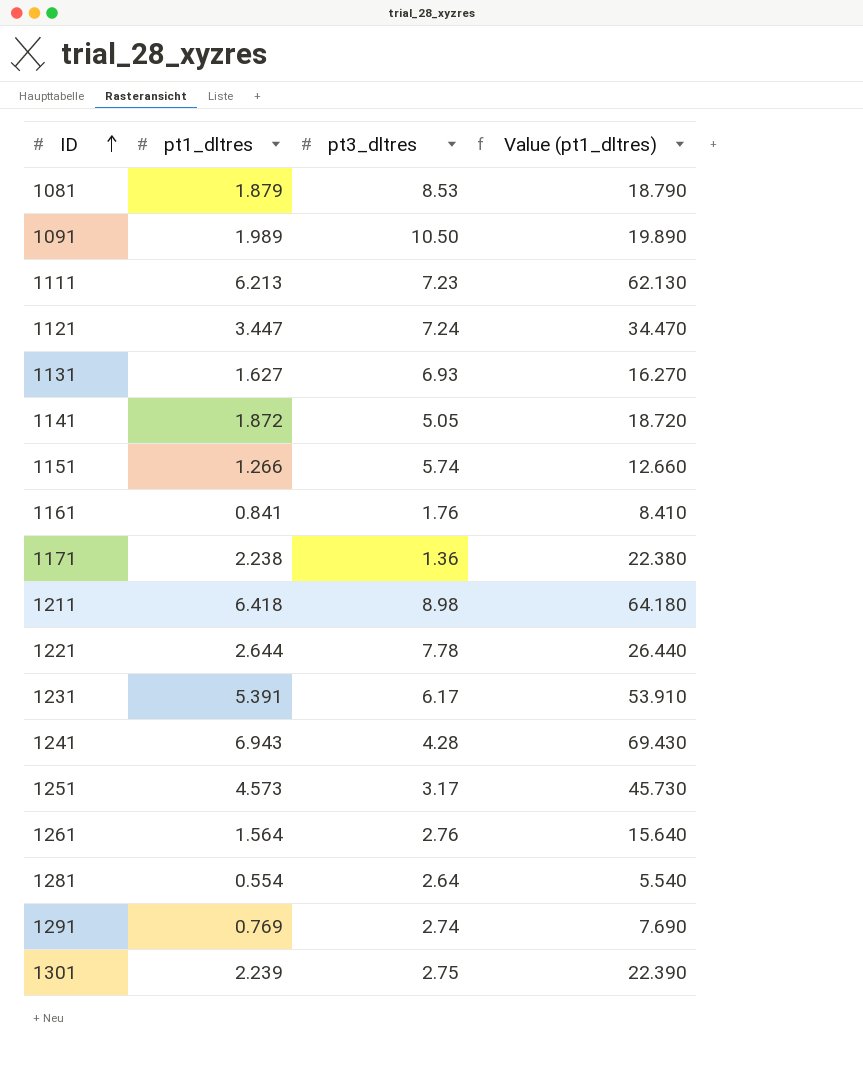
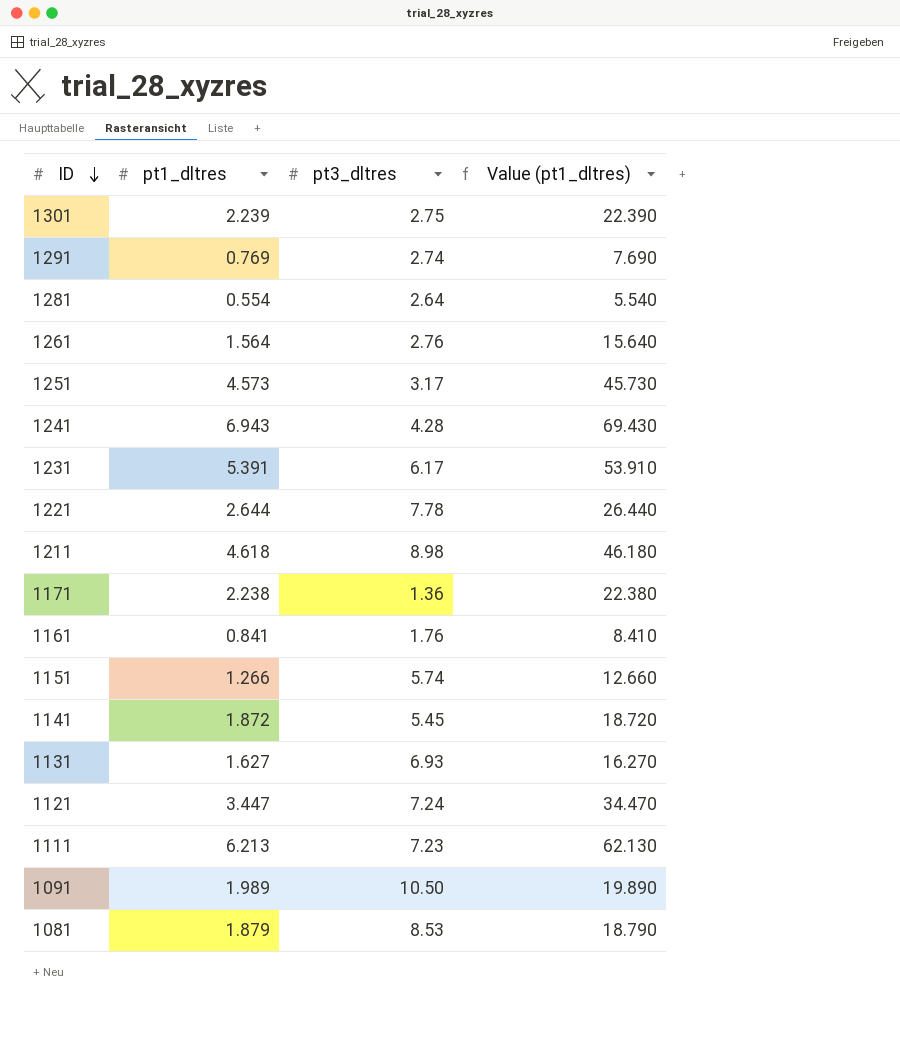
row order: ID ascending -> ID descending
1211 | pt1_dltres: 6.418 -> 4.618
1211 | Value (pt1_dltres): 64.180 -> 46.180
1141 | pt3_dltres: 5.05 -> 5.45

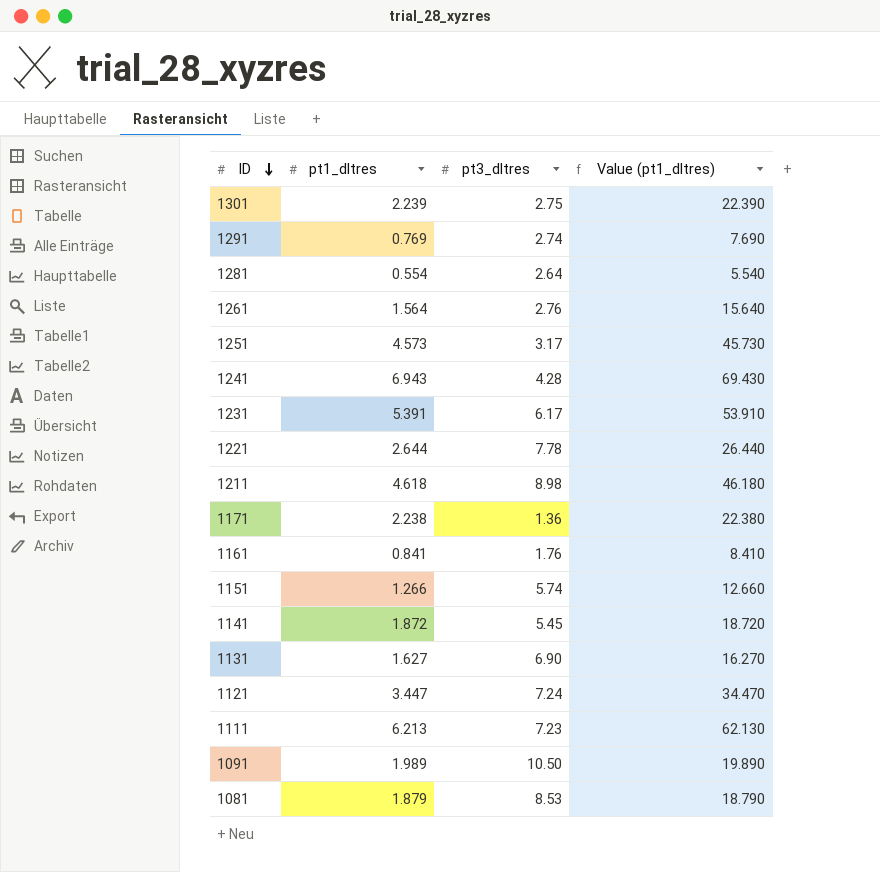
1131 | pt3_dltres: 6.93 -> 6.90

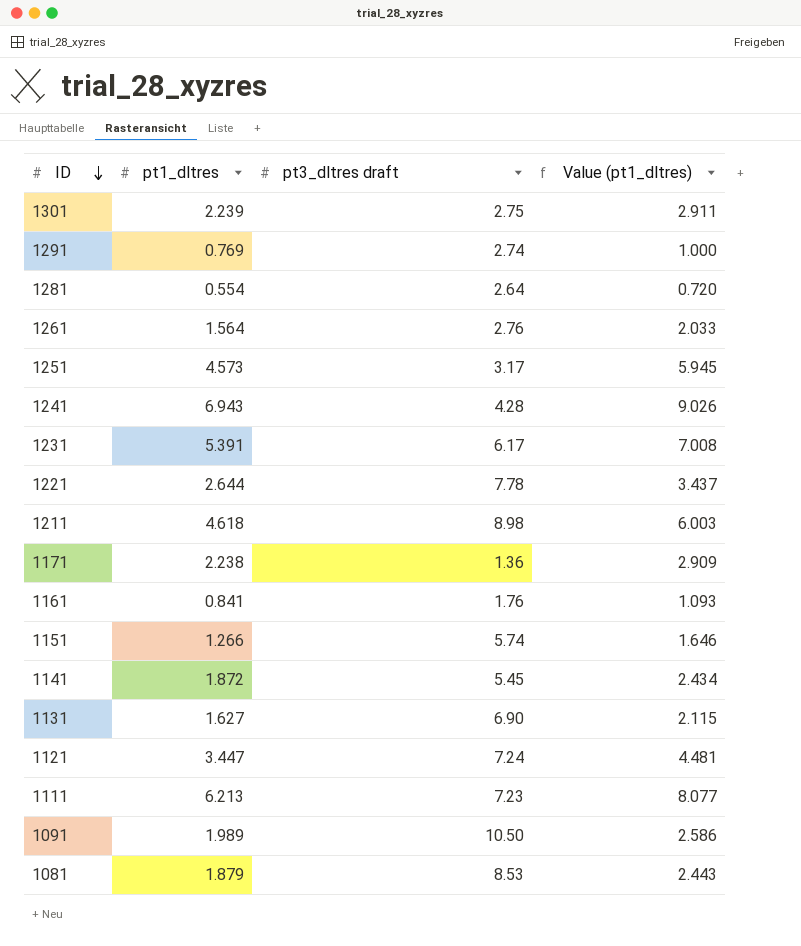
column name: pt3_dltres -> pt3_dltres draft
column Value (pt1_dltres) | formula: [pt1_dltres] * 10 -> [pt1_dltres] * 1.3

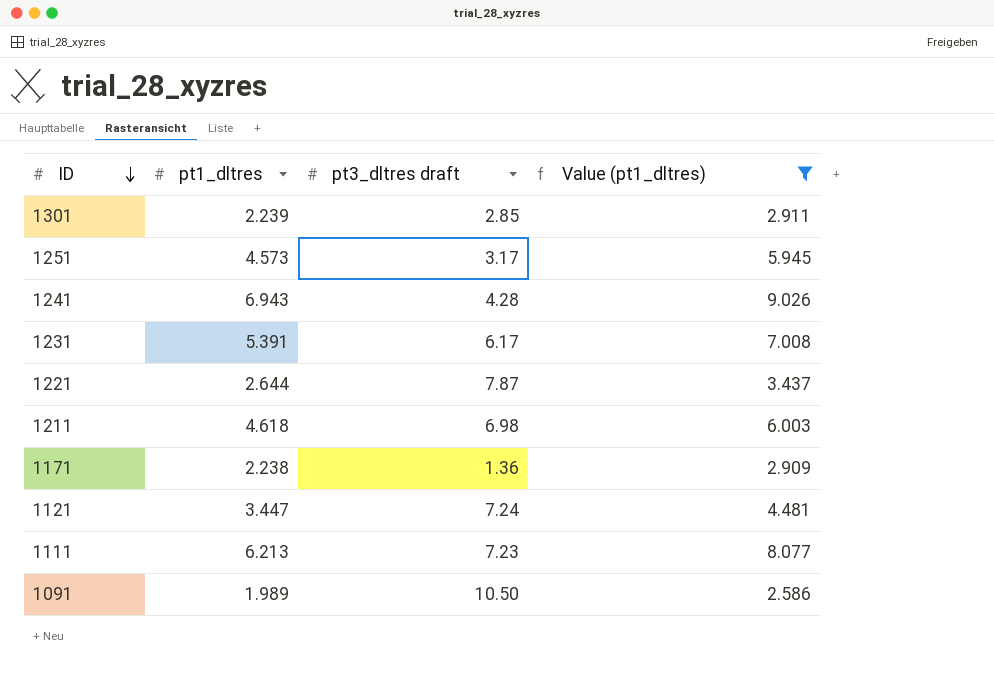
filter: none -> Value (pt1_dltres) >= 2.586
1301 | pt3_dltres draft: 2.75 -> 2.85
1221 | pt3_dltres draft: 7.78 -> 7.87
1211 | pt3_dltres draft: 8.98 -> 6.98

